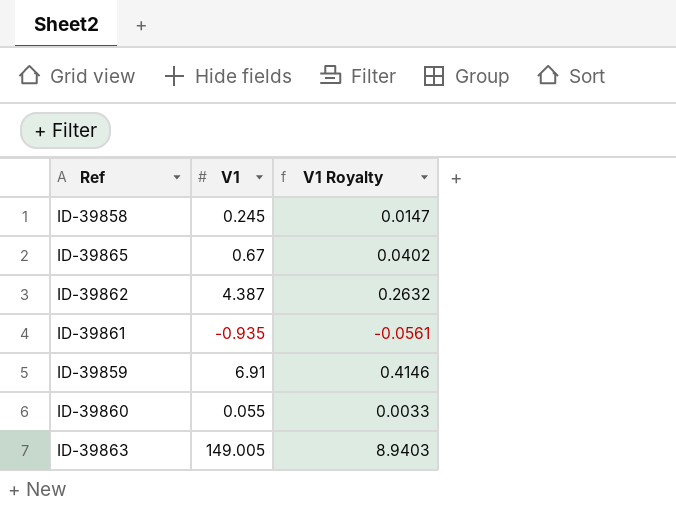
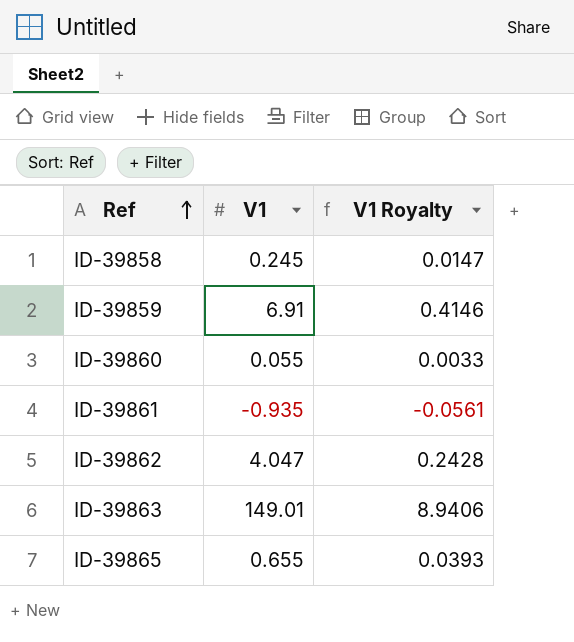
row order: none -> Ref ascending
ID-39862 | V1: 4.387 -> 4.047
ID-39862 | V1 Royalty: 0.2632 -> 0.2428
ID-39863 | V1: 149.005 -> 149.01
ID-39863 | V1 Royalty: 8.9403 -> 8.9406
ID-39865 | V1: 0.67 -> 0.655
ID-39865 | V1 Royalty: 0.0402 -> 0.0393

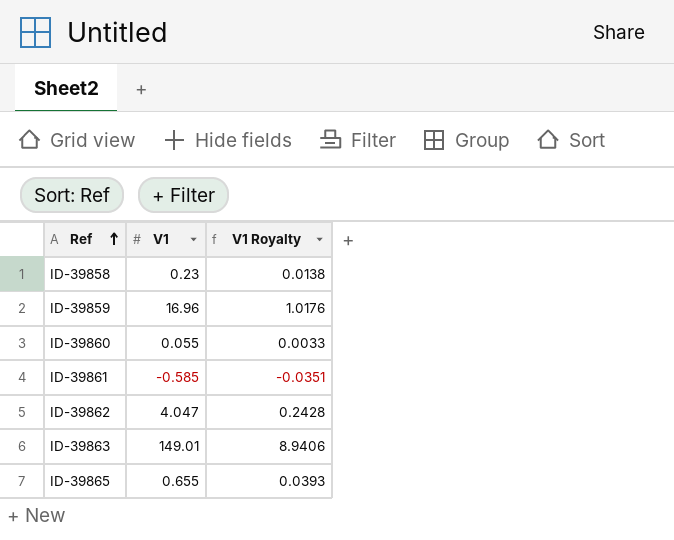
ID-39858 | V1: 0.245 -> 0.23
ID-39858 | V1 Royalty: 0.0147 -> 0.0138
ID-39859 | V1: 6.91 -> 16.96
ID-39859 | V1 Royalty: 0.4146 -> 1.0176
ID-39861 | V1: -0.935 -> -0.585
ID-39861 | V1 Royalty: -0.0561 -> -0.0351

